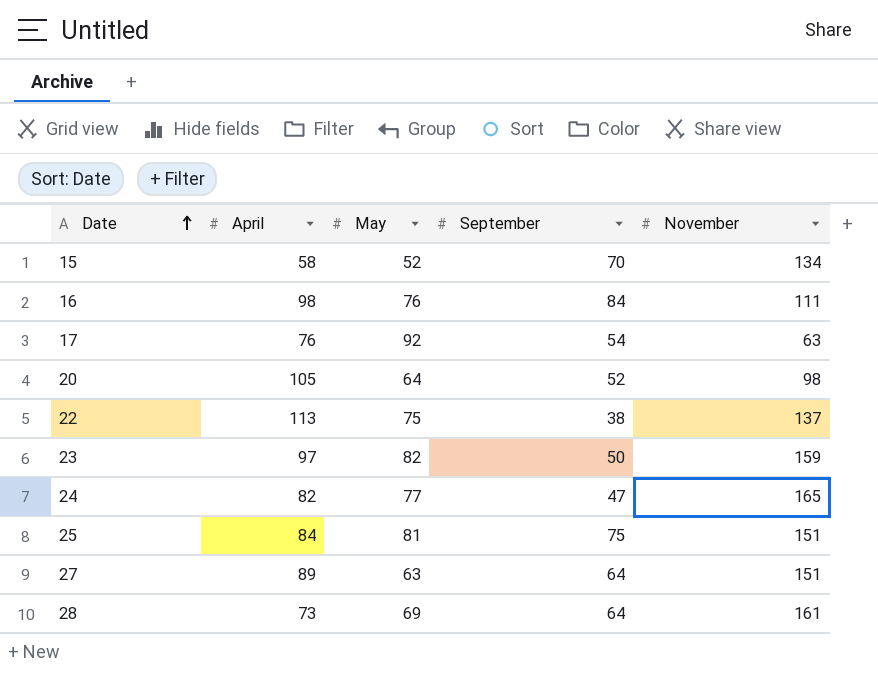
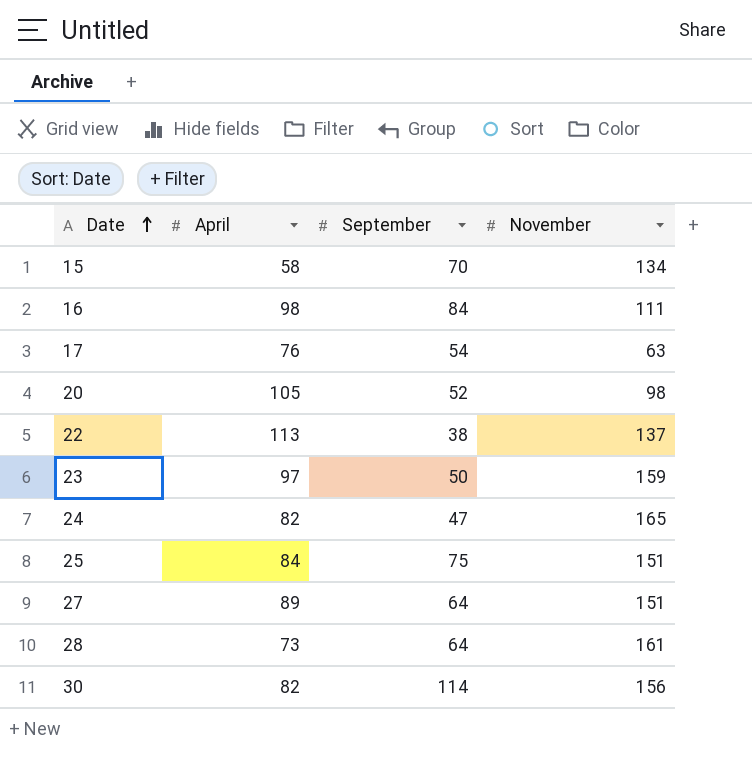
column May | position: 3 -> none
row 30: none -> 82 | 114 | 156

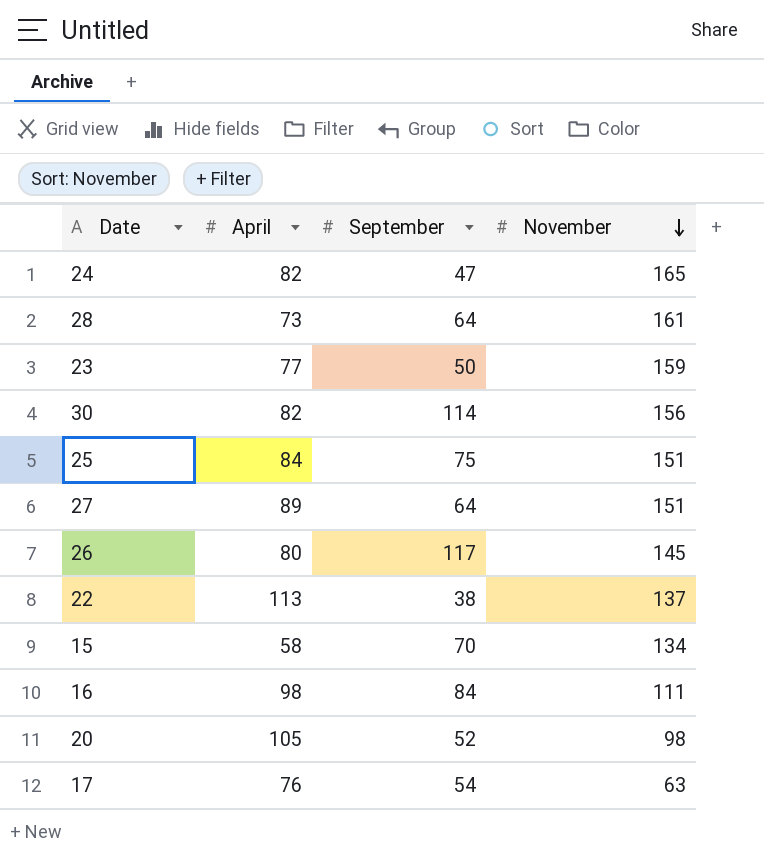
row order: Date ascending -> November descending
23 | April: 97 -> 77
row 26: none -> 80 | 117 | 145

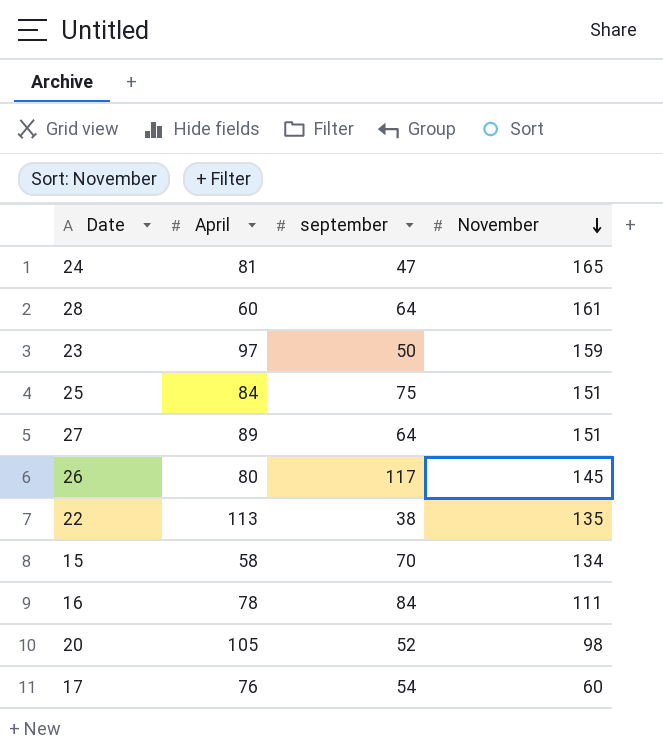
column name: September -> september
row 30: 82 | 114 | 156 -> none
24 | April: 82 -> 81
28 | April: 73 -> 60
23 | April: 77 -> 97
22 | November: 137 -> 135
16 | April: 98 -> 78
17 | November: 63 -> 60

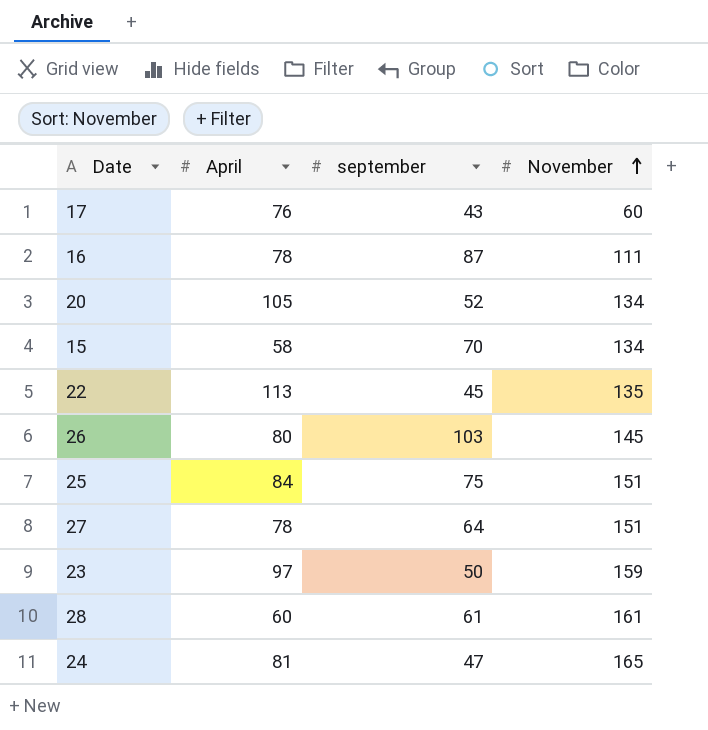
row order: November descending -> November ascending
17 | september: 54 -> 43
16 | september: 84 -> 87
20 | November: 98 -> 134
22 | september: 38 -> 45
26 | september: 117 -> 103
27 | April: 89 -> 78
28 | september: 64 -> 61

